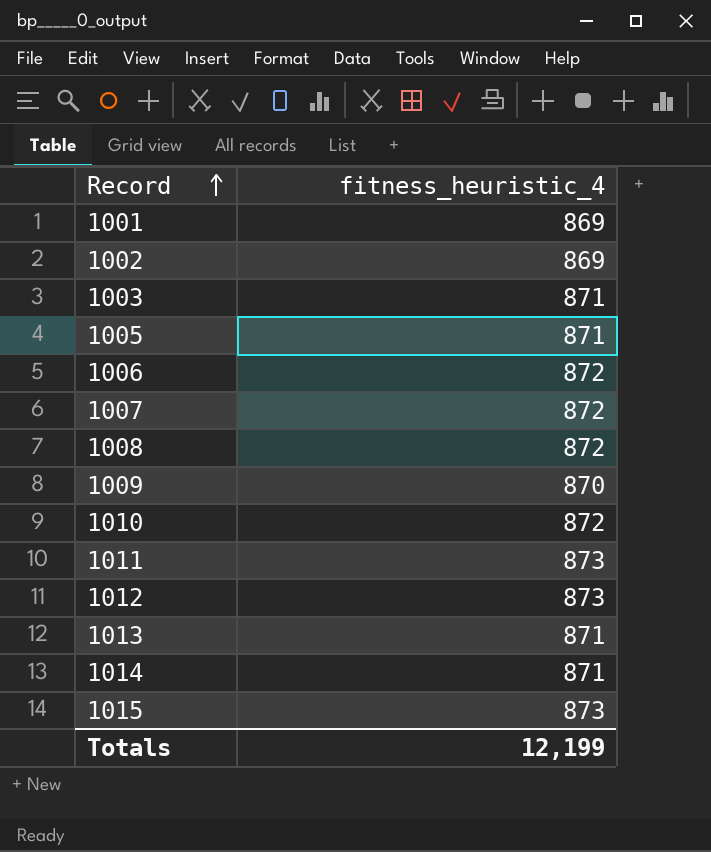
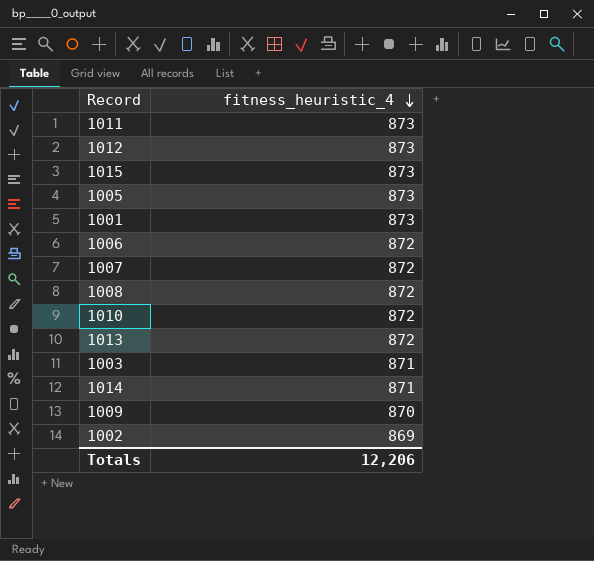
row order: Record ascending -> fitness_heuristic_4 descending
1005 | fitness_heuristic_4: 871 -> 873
1001 | fitness_heuristic_4: 869 -> 873
1013 | fitness_heuristic_4: 871 -> 872
Totals | fitness_heuristic_4: 12,199 -> 12,206

